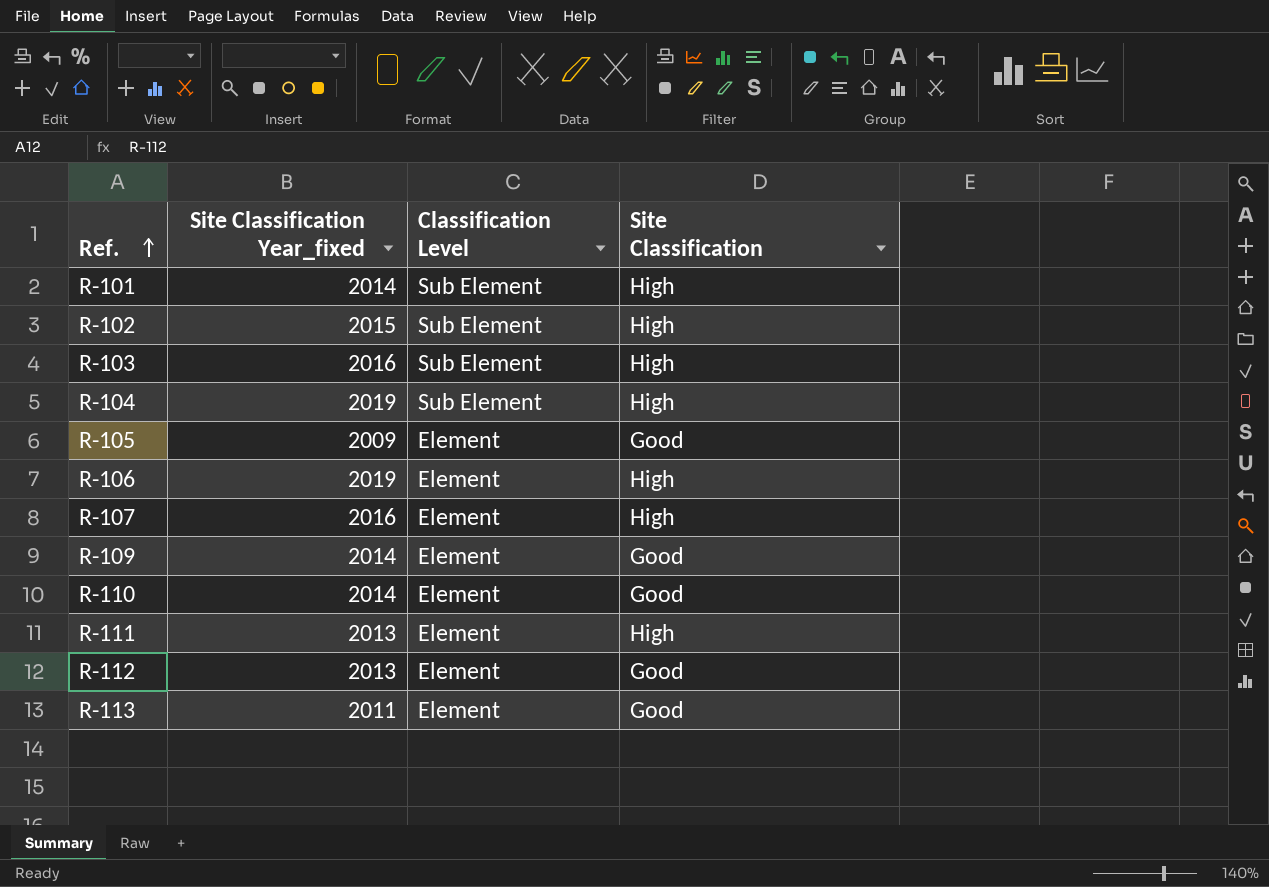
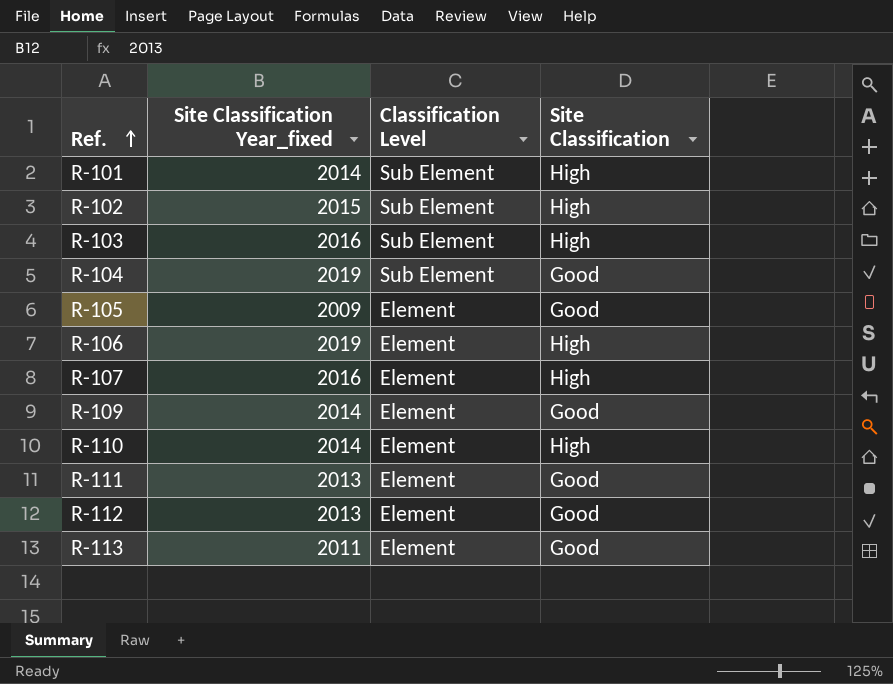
R-104 | Site Classification: High -> Good
R-110 | Site Classification: Good -> High
R-111 | Site Classification: High -> Good

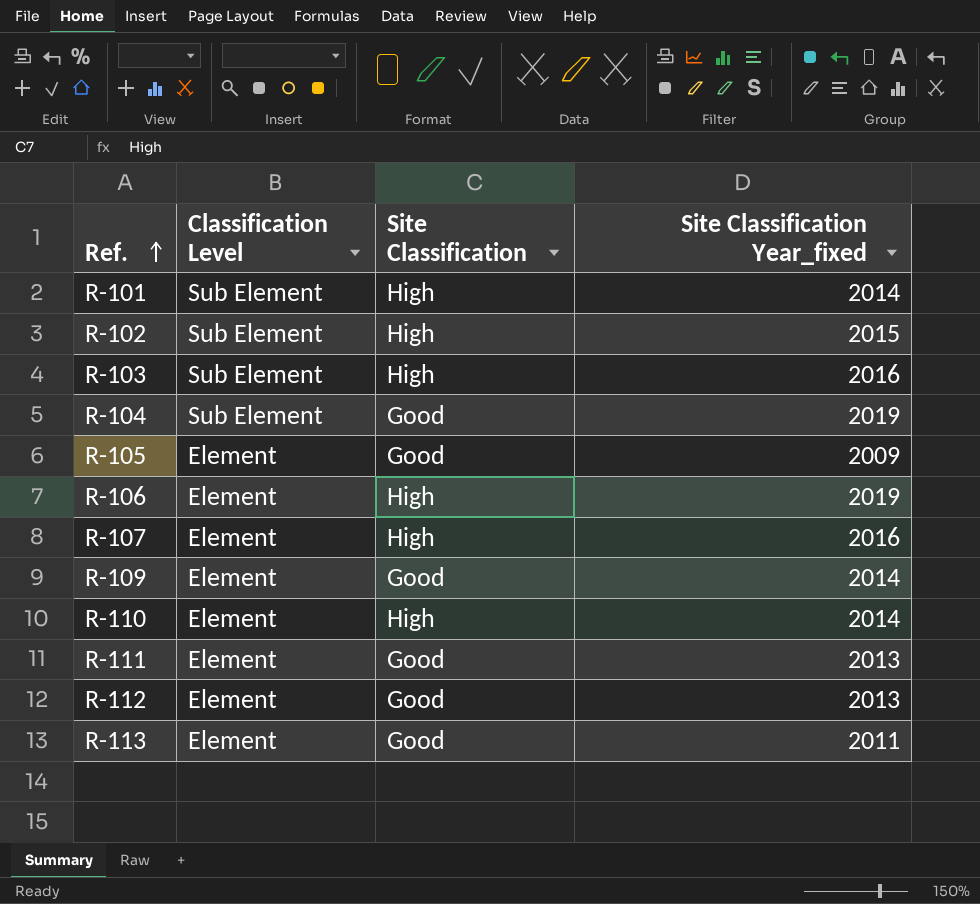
column Site Classification Year_fixed | position: 2 -> 4

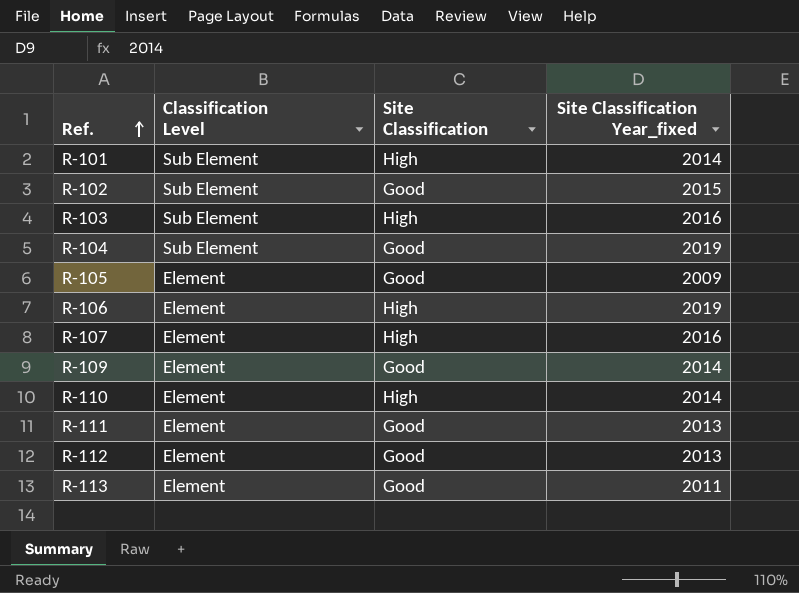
R-102 | Site Classification: High -> Good

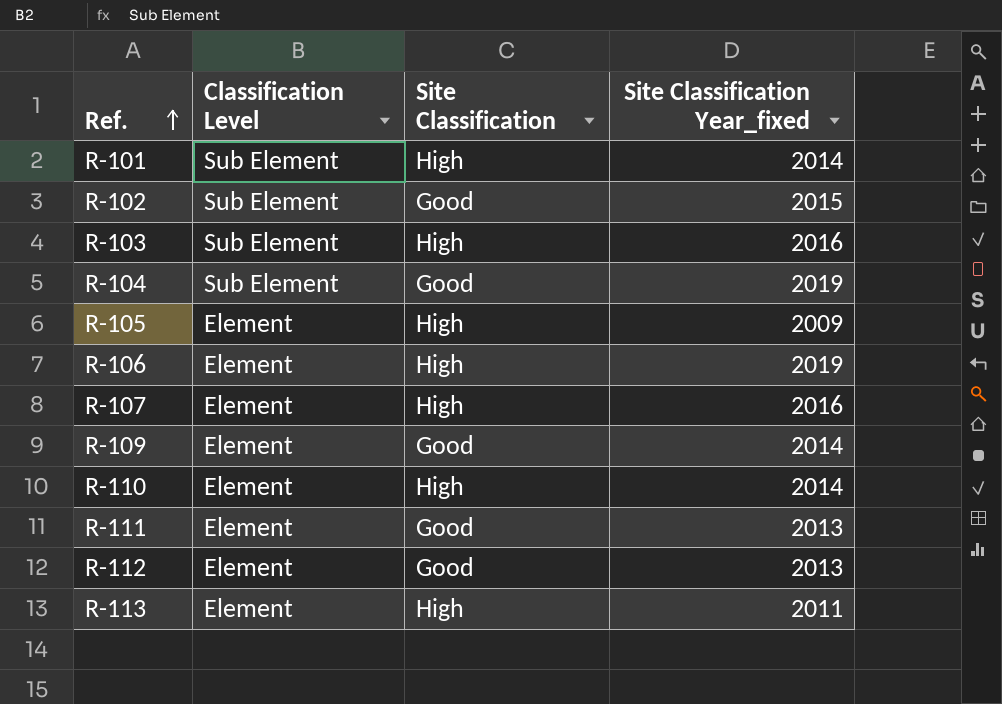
R-105 | Site Classification: Good -> High
R-113 | Site Classification: Good -> High

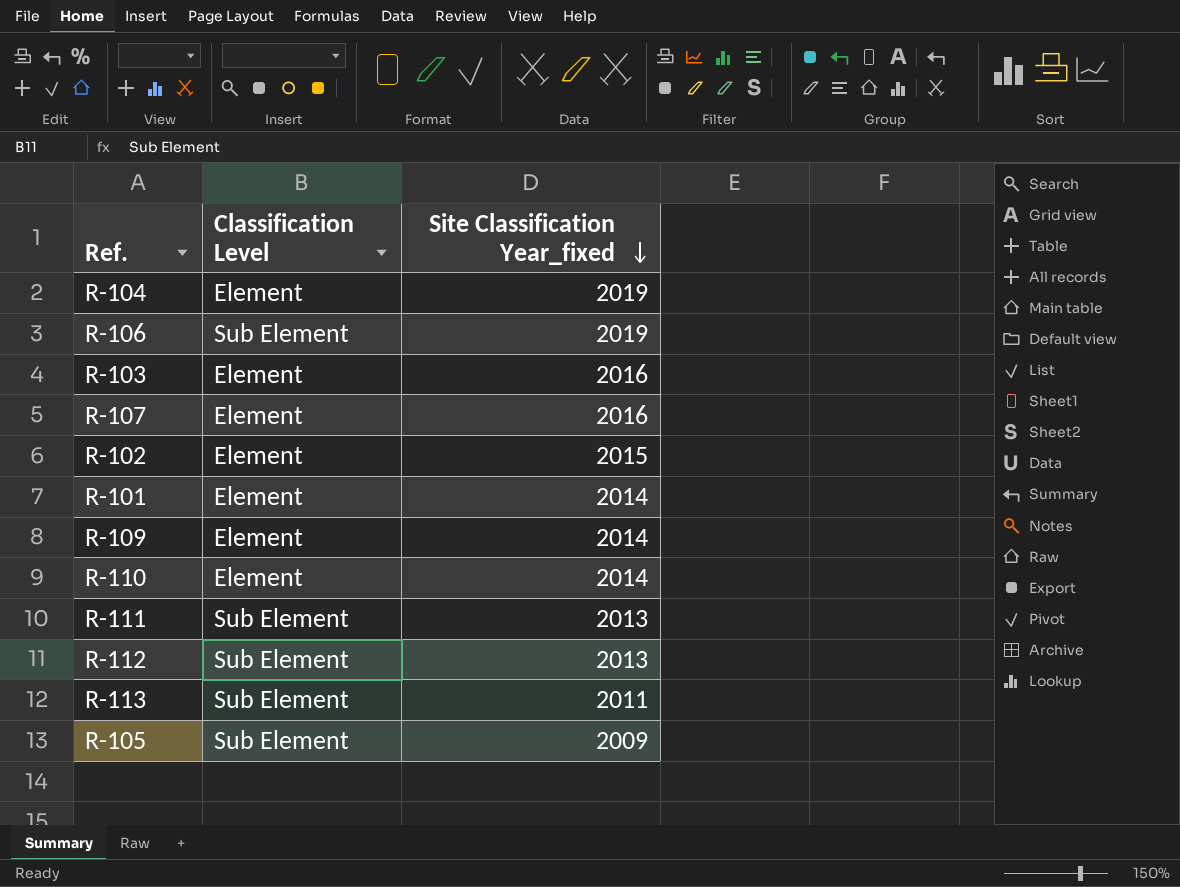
row order: Ref. ascending -> Site Classification Year_fixed descending
column Site Classification | position: 3 -> none
R-104 | Classification Level: Sub Element -> Element
R-106 | Classification Level: Element -> Sub Element
R-103 | Classification Level: Sub Element -> Element
R-102 | Classification Level: Sub Element -> Element
R-101 | Classification Level: Sub Element -> Element
R-111 | Classification Level: Element -> Sub Element
R-112 | Classification Level: Element -> Sub Element
R-113 | Classification Level: Element -> Sub Element
R-105 | Classification Level: Element -> Sub Element

